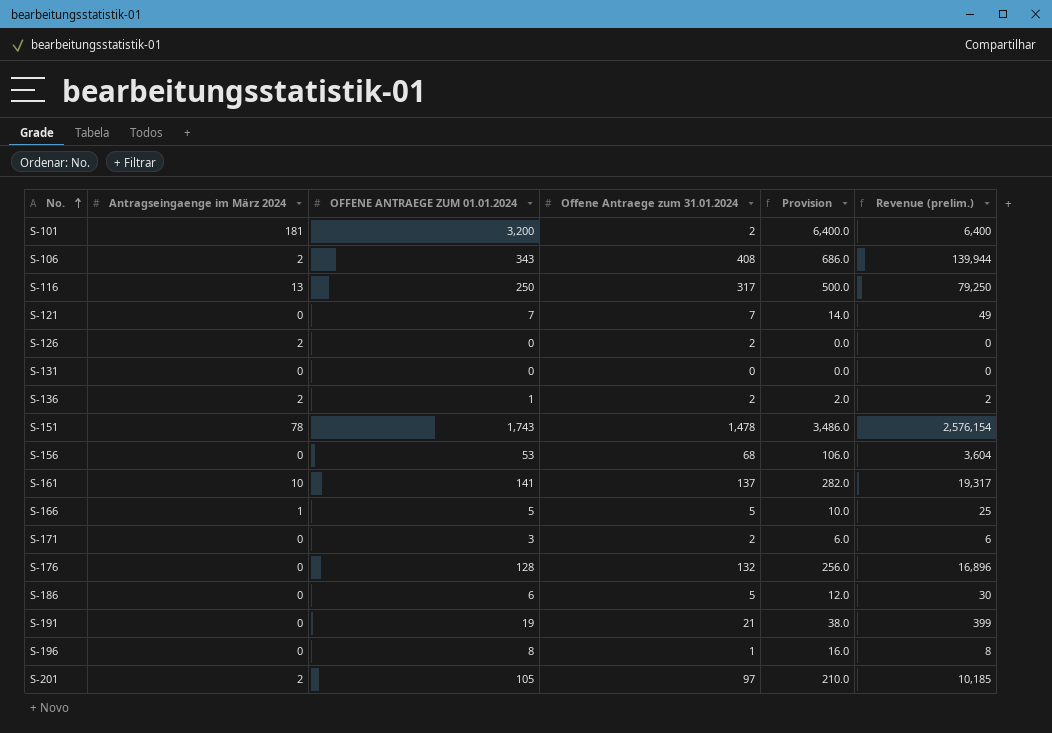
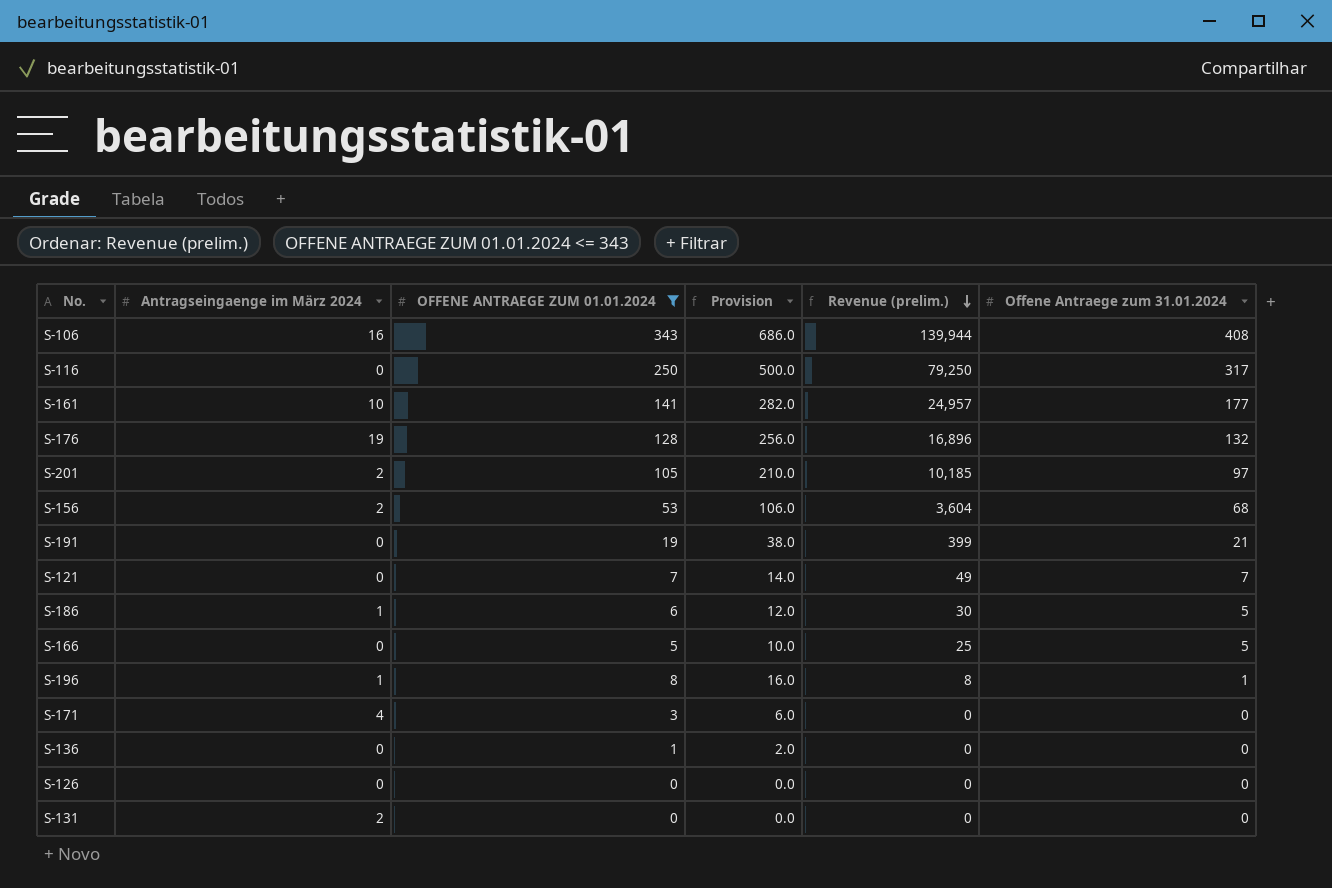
filter: none -> OFFENE ANTRAEGE ZUM 01.01.2024 <= 343
row order: No. ascending -> Revenue (prelim.) descending
column Offene Antraege zum 31.01.2024 | position: 4 -> 6
S-106 | Antragseingaenge im März 2024: 2 -> 16
S-116 | Antragseingaenge im März 2024: 13 -> 0
S-161 | Revenue (prelim.): 19,317 -> 24,957
S-161 | Offene Antraege zum 31.01.2024: 137 -> 177
S-176 | Antragseingaenge im März 2024: 0 -> 19
S-156 | Antragseingaenge im März 2024: 0 -> 2
S-186 | Antragseingaenge im März 2024: 0 -> 1
S-166 | Antragseingaenge im März 2024: 1 -> 0
S-196 | Antragseingaenge im März 2024: 0 -> 1
S-171 | Antragseingaenge im März 2024: 0 -> 4
S-171 | Revenue (prelim.): 6 -> 0
S-171 | Offene Antraege zum 31.01.2024: 2 -> 0
S-136 | Antragseingaenge im März 2024: 2 -> 0
S-136 | Revenue (prelim.): 2 -> 0
S-136 | Offene Antraege zum 31.01.2024: 2 -> 0
S-126 | Antragseingaenge im März 2024: 2 -> 0
S-126 | Offene Antraege zum 31.01.2024: 2 -> 0
S-131 | Antragseingaenge im März 2024: 0 -> 2

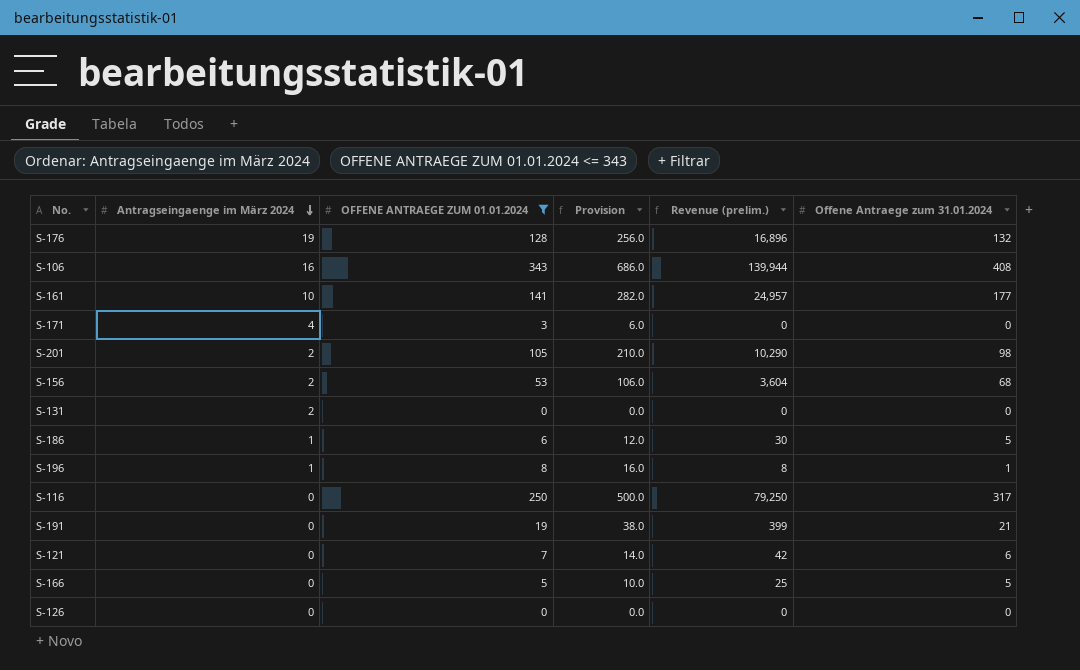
row order: Revenue (prelim.) descending -> Antragseingaenge im März 2024 descending
row S-136: 0 | 1 | 2.0 | 0 | 0 -> none
S-201 | Revenue (prelim.): 10,185 -> 10,290
S-201 | Offene Antraege zum 31.01.2024: 97 -> 98
S-121 | Revenue (prelim.): 49 -> 42
S-121 | Offene Antraege zum 31.01.2024: 7 -> 6

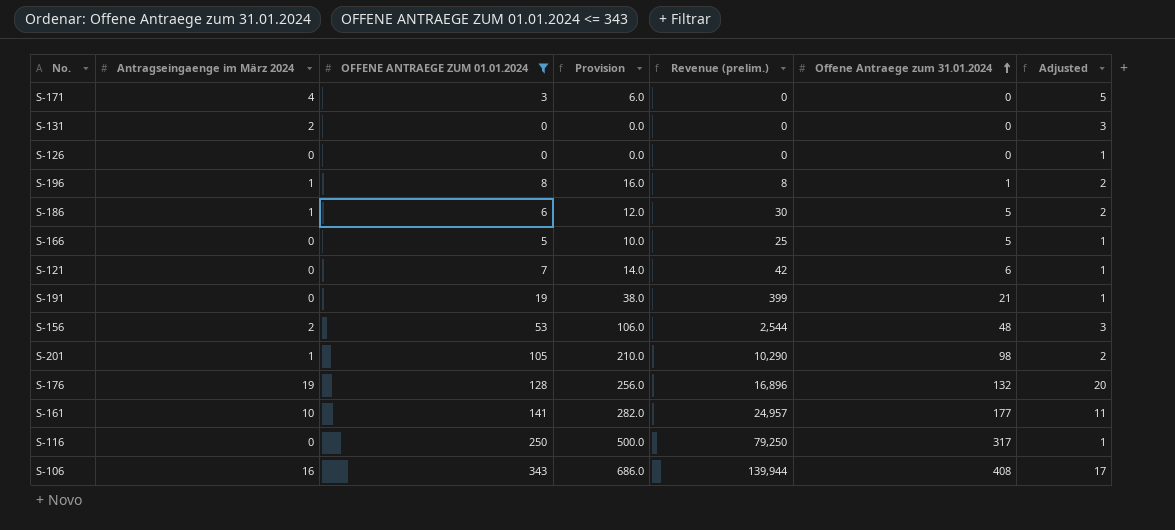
row order: Antragseingaenge im März 2024 descending -> Offene Antraege zum 31.01.2024 ascending
column Adjusted | formula: none -> [Antragseingaenge im März 2024] + 1
S-156 | Revenue (prelim.): 3,604 -> 2,544
S-156 | Offene Antraege zum 31.01.2024: 68 -> 48
S-201 | Antragseingaenge im März 2024: 2 -> 1

